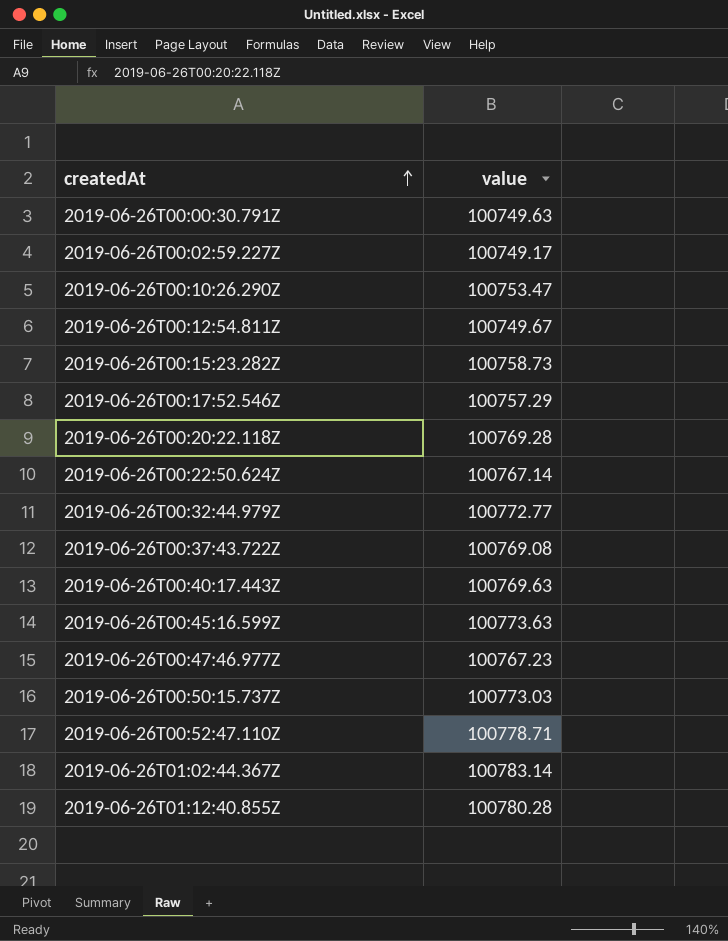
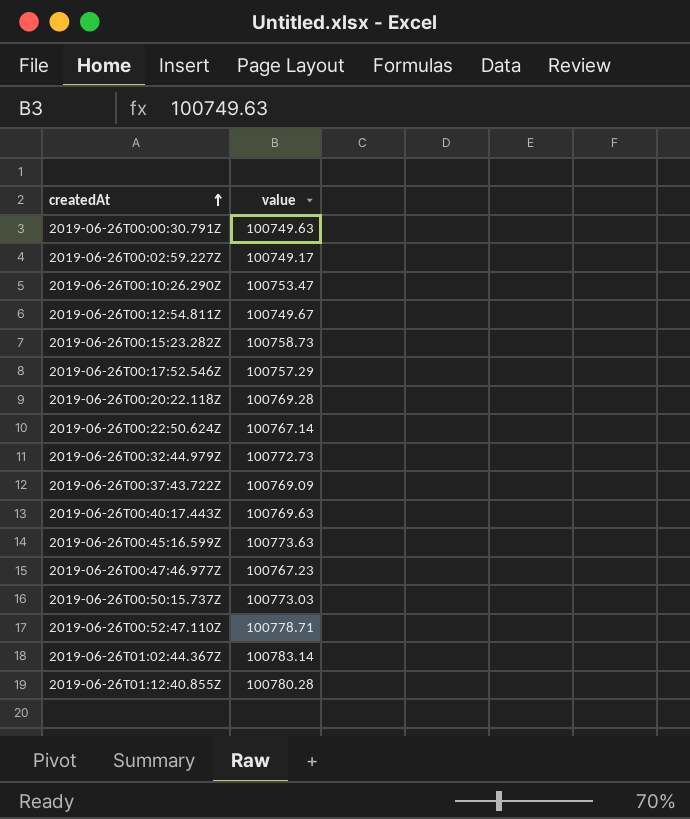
2019-06-26T00:32:44.979Z | value: 100772.77 -> 100772.73
2019-06-26T00:37:43.722Z | value: 100769.08 -> 100769.09

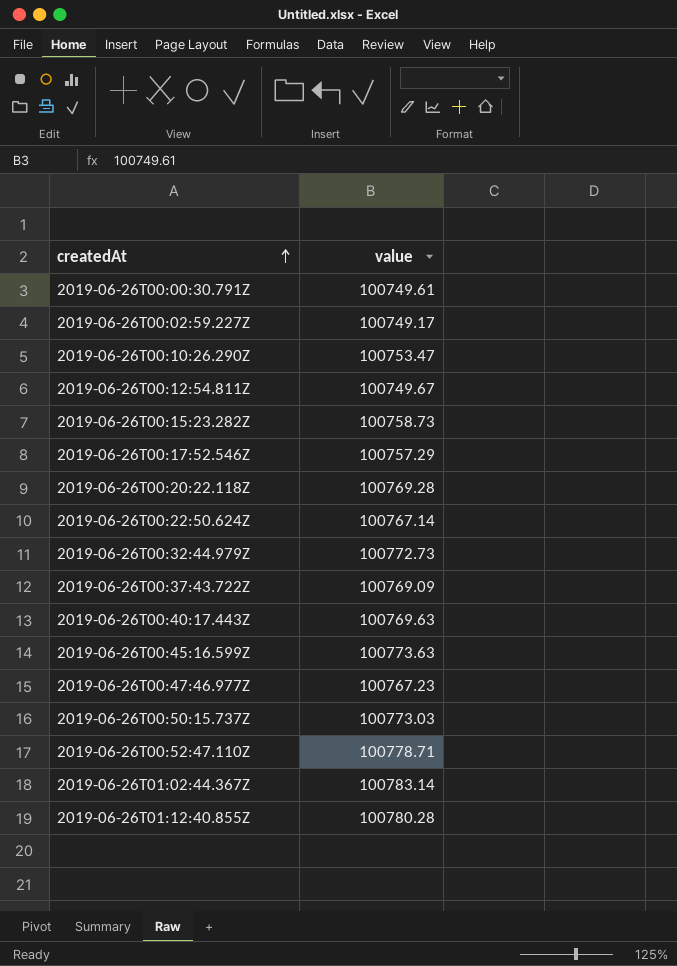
2019-06-26T00:00:30.791Z | value: 100749.63 -> 100749.61

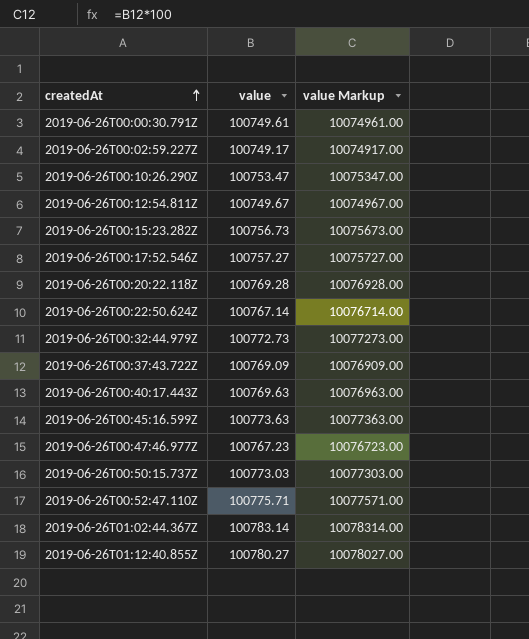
column value Markup | formula: none -> [value] * 100
2019-06-26T00:15:23.282Z | value: 100758.73 -> 100756.73
2019-06-26T00:17:52.546Z | value: 100757.29 -> 100757.27
2019-06-26T00:52:47.110Z | value: 100778.71 -> 100775.71
2019-06-26T01:12:40.855Z | value: 100780.28 -> 100780.27

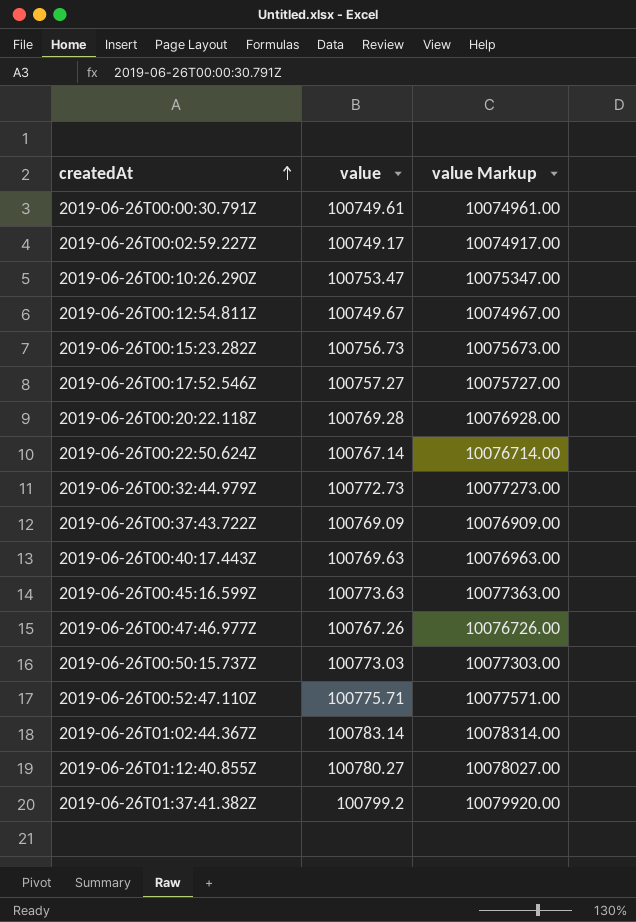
2019-06-26T00:47:46.977Z | value: 100767.23 -> 100767.26
2019-06-26T00:47:46.977Z | value Markup: 10076723.00 -> 10076726.00
row 2019-06-26T01:37:41.382Z: none -> 100799.2 | 10079920.00

